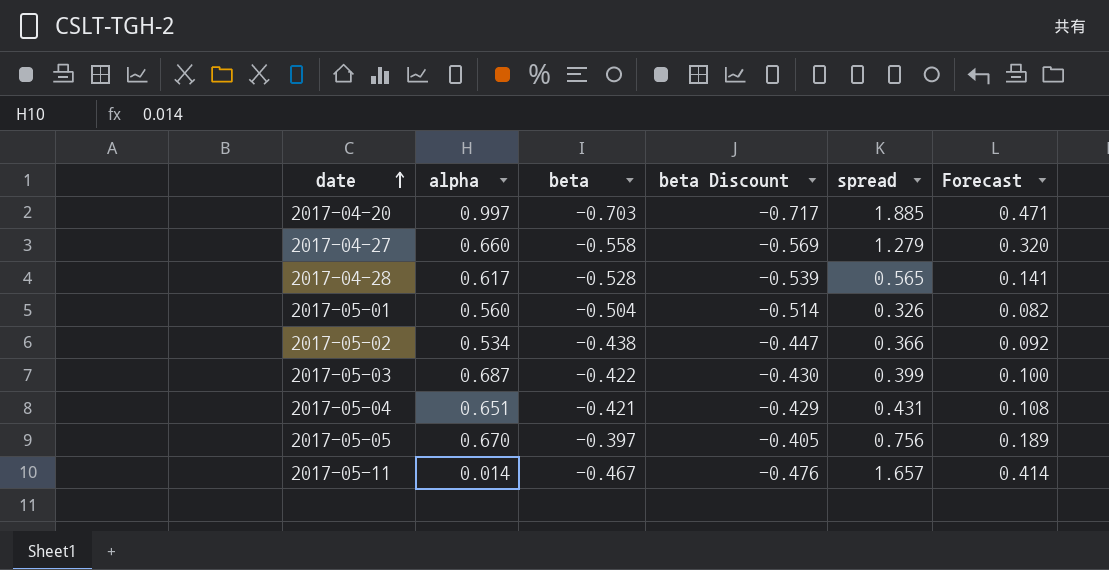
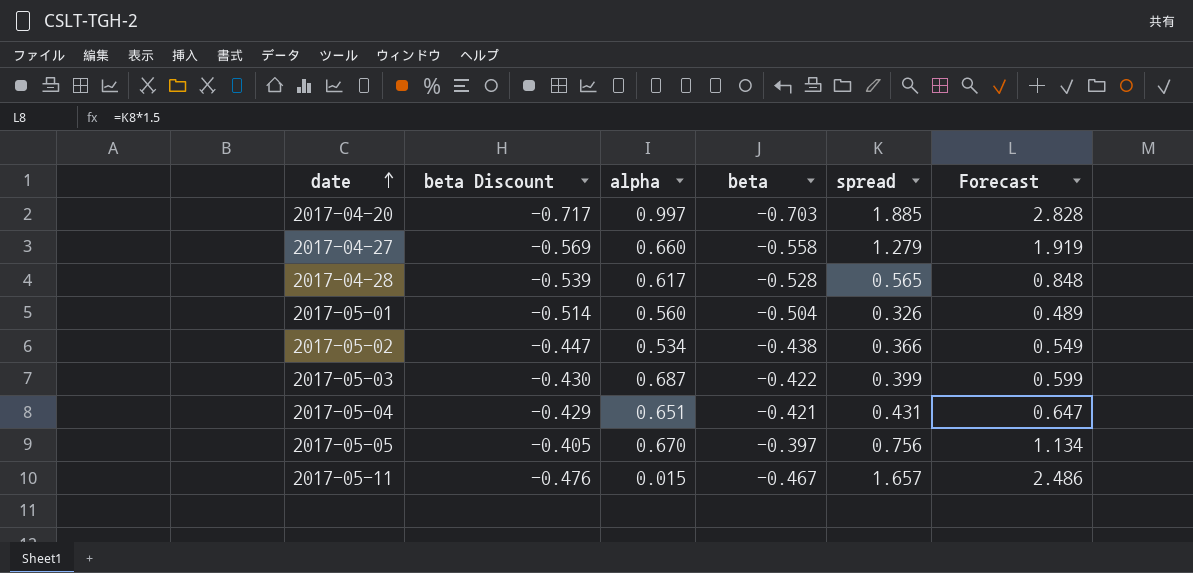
column beta Discount | position: 4 -> 2
column Forecast | formula: [spread] * 0.25 -> [spread] * 1.5
2017-05-11 | alpha: 0.014 -> 0.015

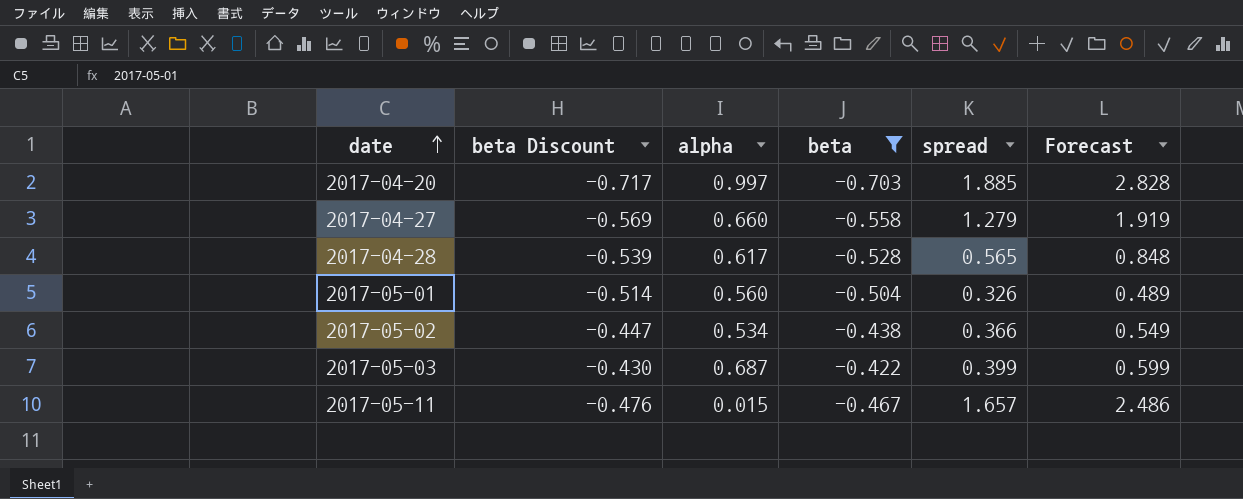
filter: none -> beta <= -0.422

